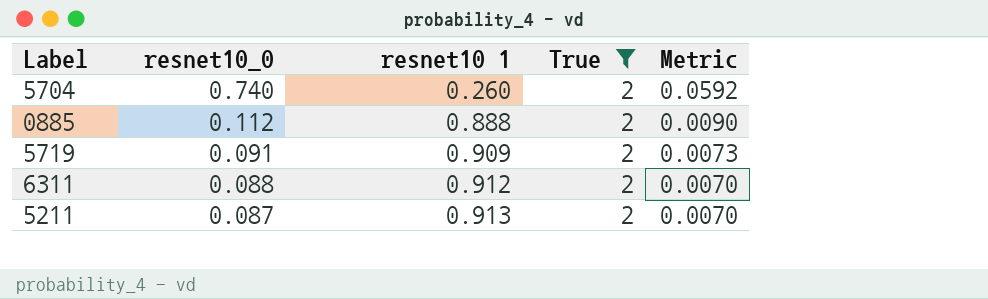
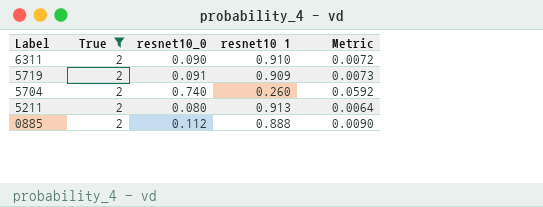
row order: resnet10_0 descending -> Label descending
column True | position: 4 -> 2
6311 | resnet10_0: 0.088 -> 0.090
6311 | resnet10 1: 0.912 -> 0.910
6311 | Metric: 0.0070 -> 0.0072
5211 | resnet10_0: 0.087 -> 0.080
5211 | Metric: 0.0070 -> 0.0064

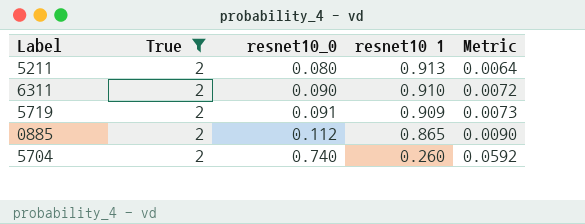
row order: Label descending -> resnet10_0 ascending
0885 | resnet10 1: 0.888 -> 0.865

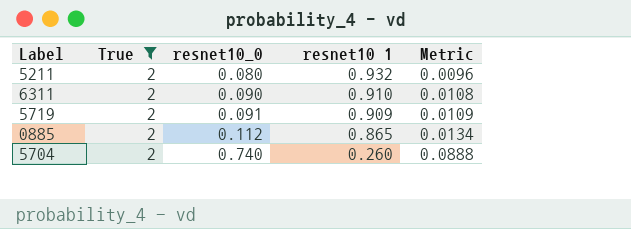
column Metric | formula: [resnet10_0] * 0.08 -> [resnet10_0] * 0.12
5211 | resnet10 1: 0.913 -> 0.932

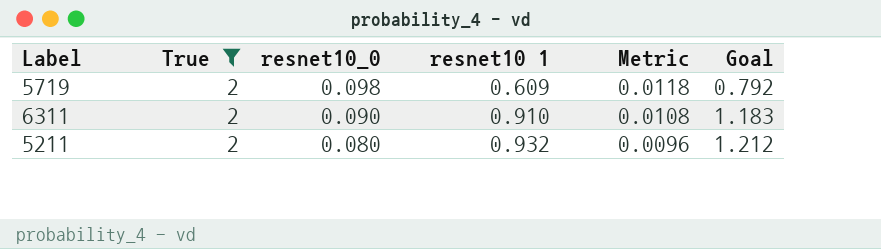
row order: resnet10_0 ascending -> resnet10_0 descending
column Goal | formula: none -> [resnet10 1] * 1.3
row 0885: 2 | 0.112 | 0.865 | 0.0134 -> none
row 5704: 2 | 0.740 | 0.260 | 0.0888 -> none
5719 | resnet10_0: 0.091 -> 0.098
5719 | resnet10 1: 0.909 -> 0.609
5719 | Metric: 0.0109 -> 0.0118

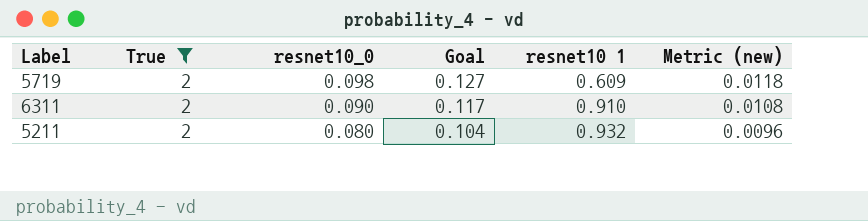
column Goal | formula: [resnet10 1] * 1.3 -> [resnet10_0] * 1.3
column Goal | position: 6 -> 4
column name: Metric -> Metric (new)

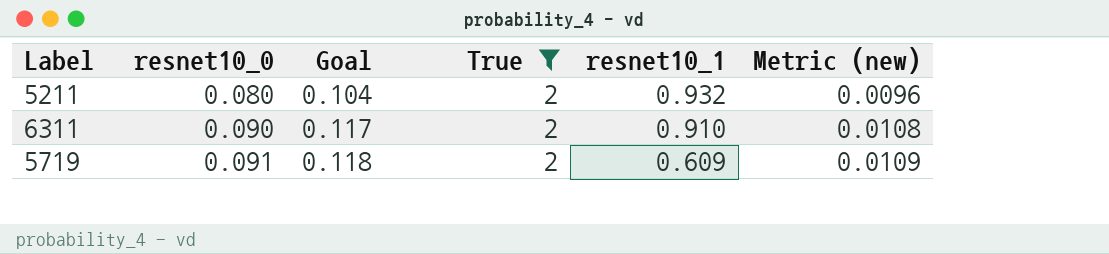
row order: resnet10_0 descending -> resnet10_0 ascending
column True | position: 2 -> 4
column name: resnet10 1 -> resnet10_1
5719 | resnet10_0: 0.098 -> 0.091
5719 | Goal: 0.127 -> 0.118
5719 | Metric (new): 0.0118 -> 0.0109

